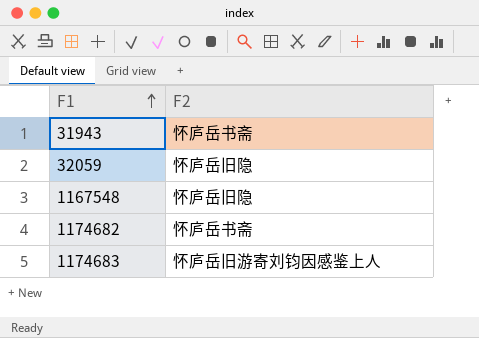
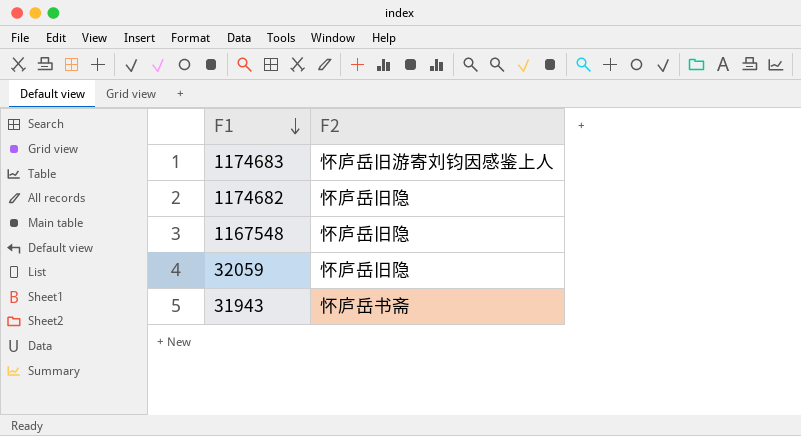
row order: F1 ascending -> F1 descending
1174682 | F2: 怀庐岳书斋 -> 怀庐岳旧隐

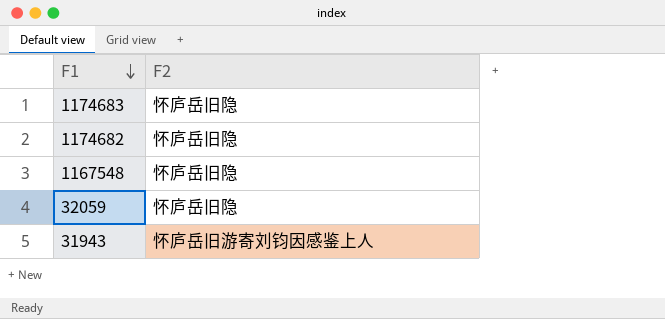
1174683 | F2: 怀庐岳旧游寄刘钧因感鉴上人 -> 怀庐岳旧隐
31943 | F2: 怀庐岳书斋 -> 怀庐岳旧游寄刘钧因感鉴上人

